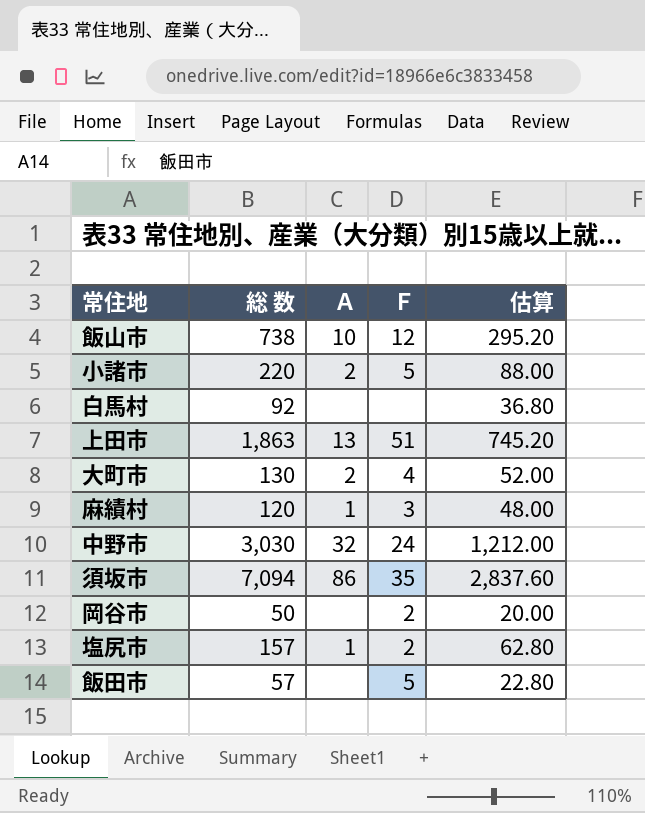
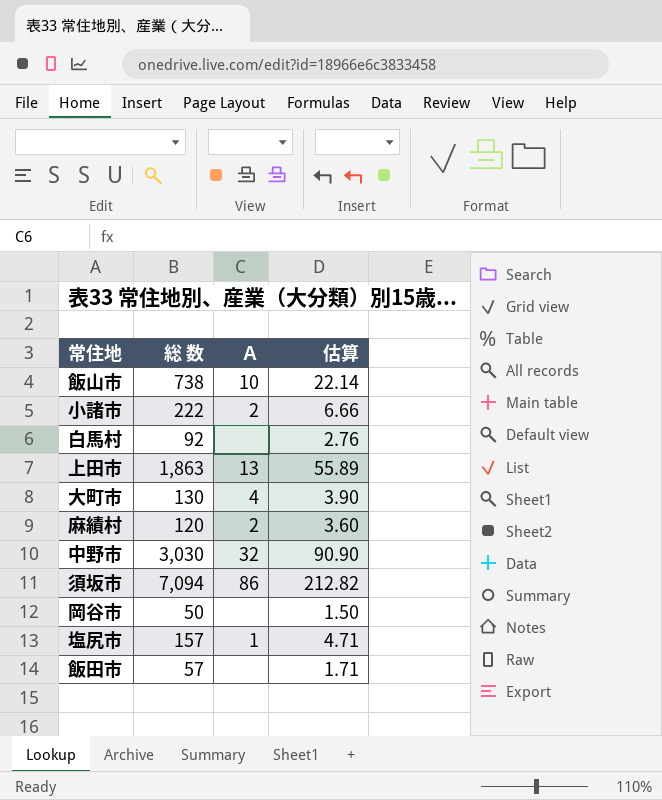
column Ｆ | position: 4 -> none
column 估算 | formula: [総 数] * 0.4 -> [総 数] * 0.03
小諸市 | 総 数: 220 -> 222
大町市 | Ａ: 2 -> 4
麻績村 | Ａ: 1 -> 2

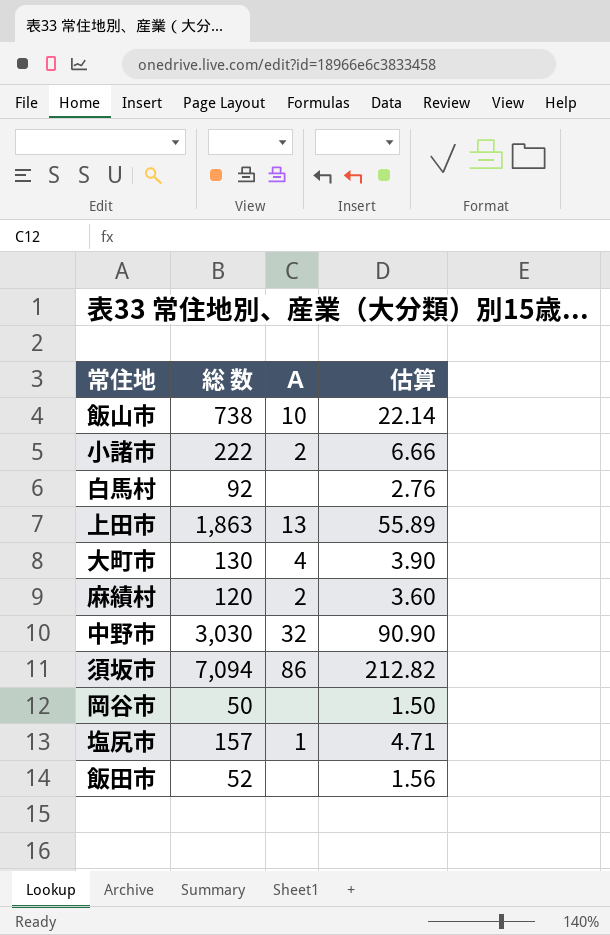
飯田市 | 総 数: 57 -> 52
飯田市 | 估算: 1.71 -> 1.56

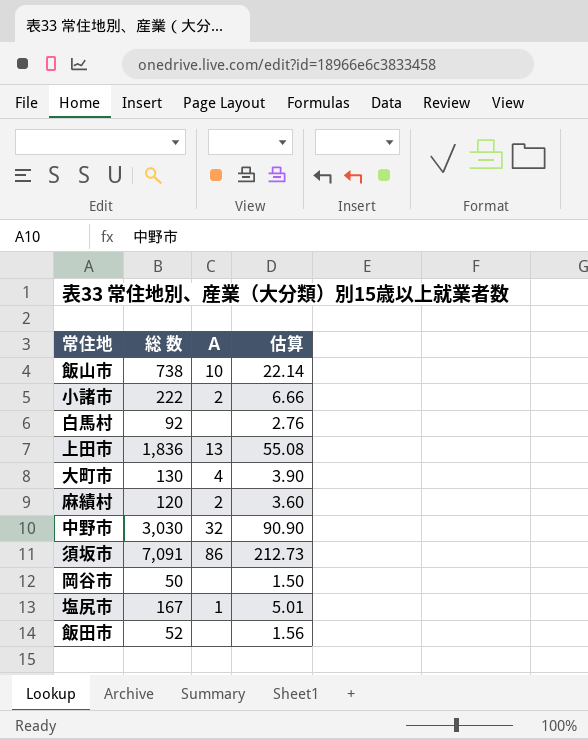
上田市 | 総 数: 1,863 -> 1,836
上田市 | 估算: 55.89 -> 55.08
須坂市 | 総 数: 7,094 -> 7,091
須坂市 | 估算: 212.82 -> 212.73
塩尻市 | 総 数: 157 -> 167
塩尻市 | 估算: 4.71 -> 5.01

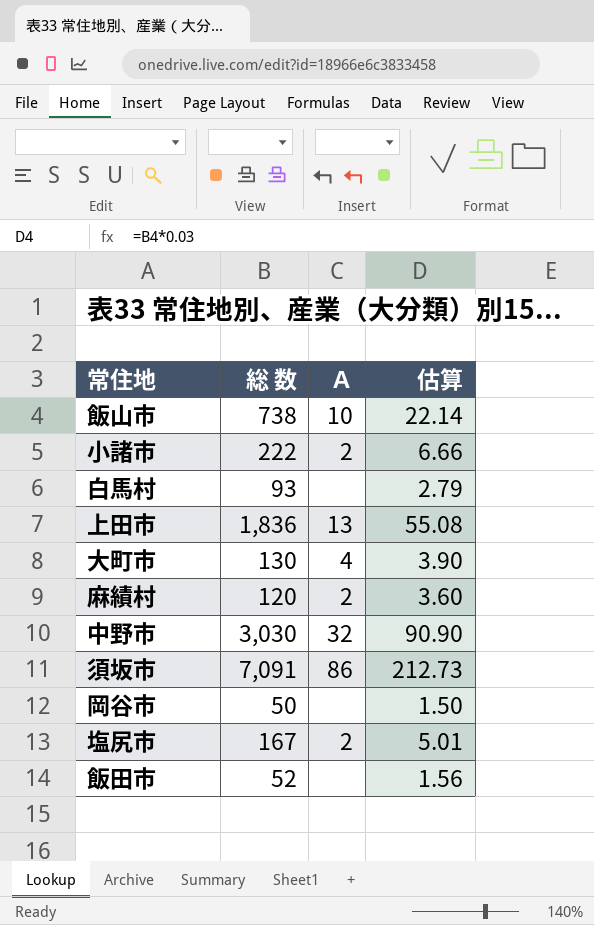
白馬村 | 総 数: 92 -> 93
白馬村 | 估算: 2.76 -> 2.79
塩尻市 | Ａ: 1 -> 2

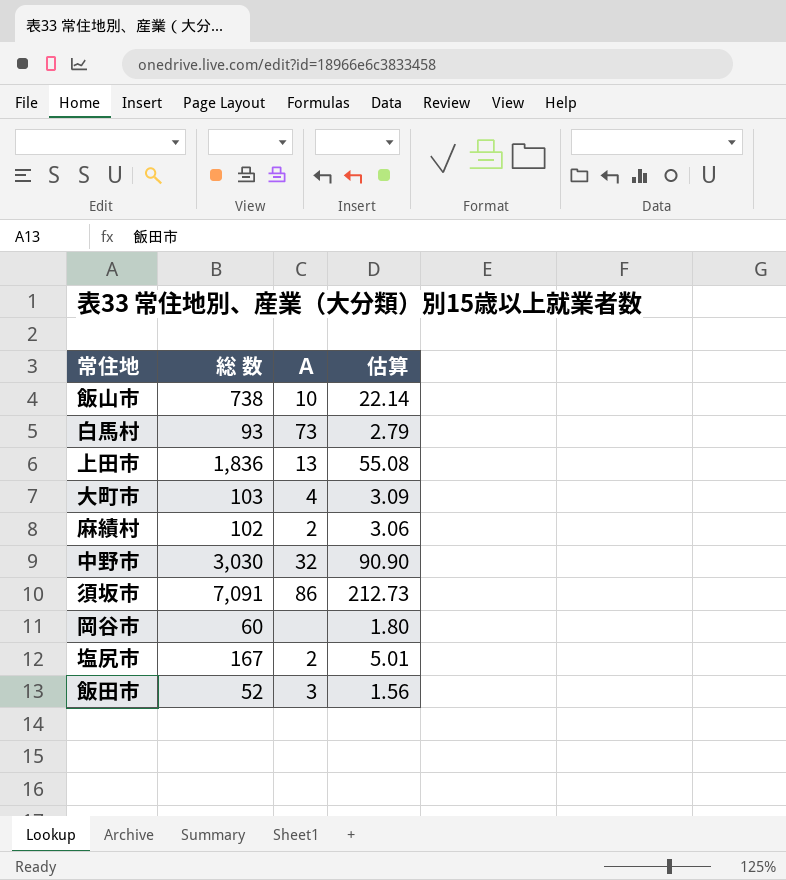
row 小諸市: 222 | 2 | 6.66 -> none
白馬村 | Ａ: none -> 73
大町市 | 総 数: 130 -> 103
大町市 | 估算: 3.90 -> 3.09
麻績村 | 総 数: 120 -> 102
麻績村 | 估算: 3.60 -> 3.06
岡谷市 | 総 数: 50 -> 60
岡谷市 | 估算: 1.50 -> 1.80
飯田市 | Ａ: none -> 3

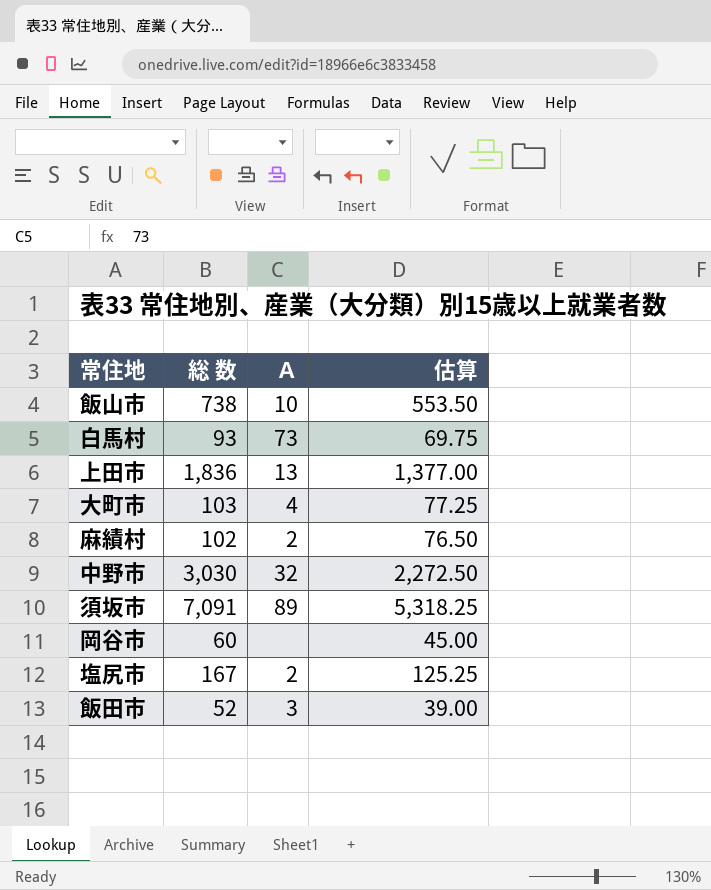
column 估算 | formula: [総 数] * 0.03 -> [総 数] * 0.75
須坂市 | Ａ: 86 -> 89

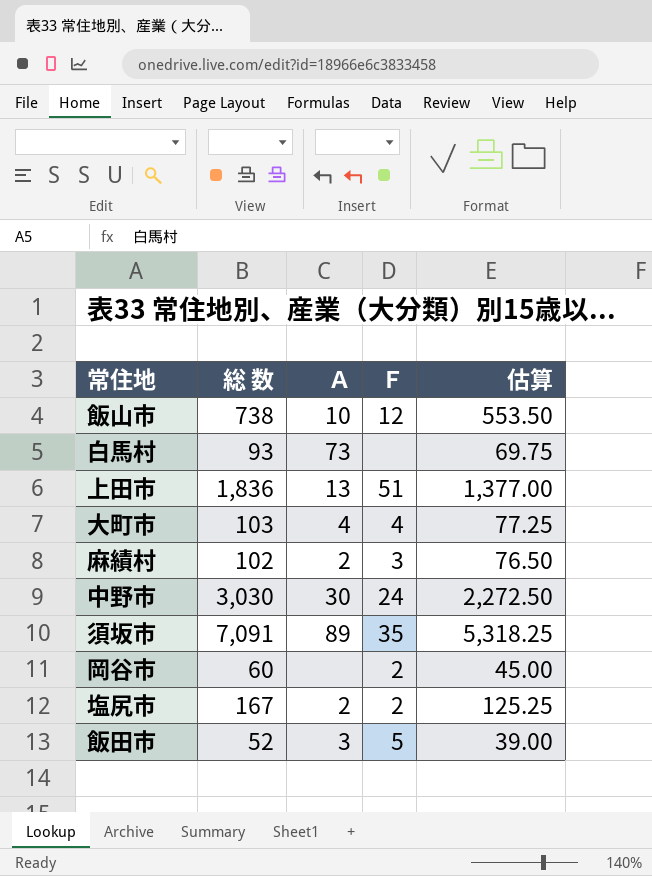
column Ｆ | position: none -> 4
中野市 | Ａ: 32 -> 30

